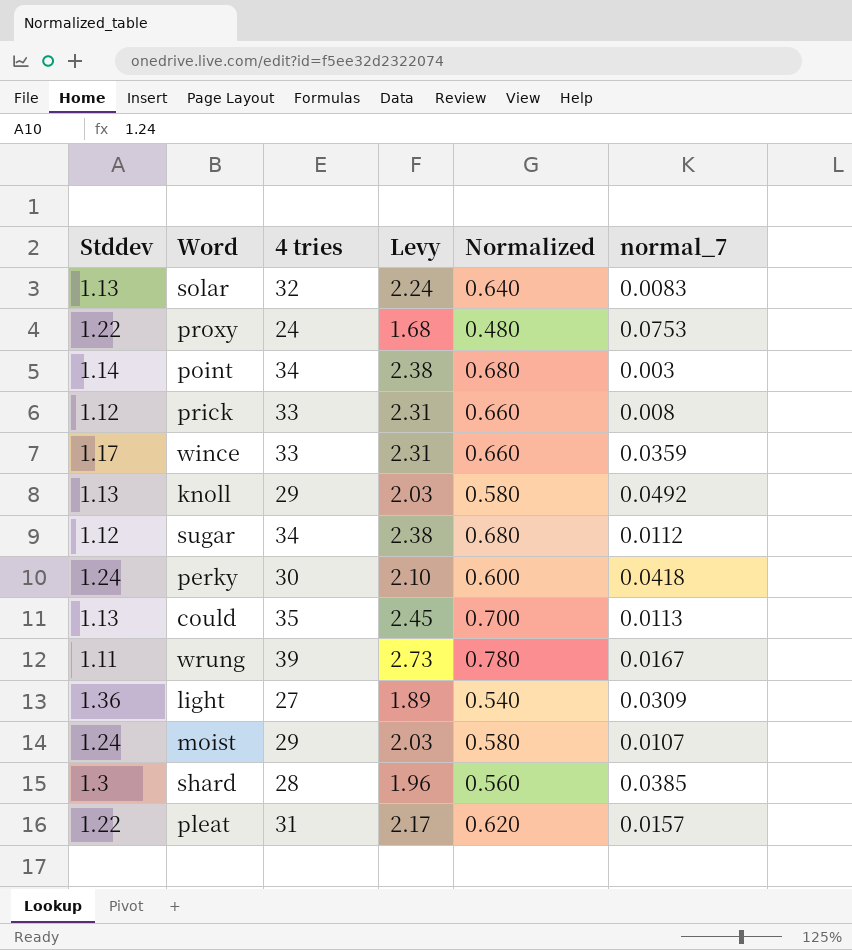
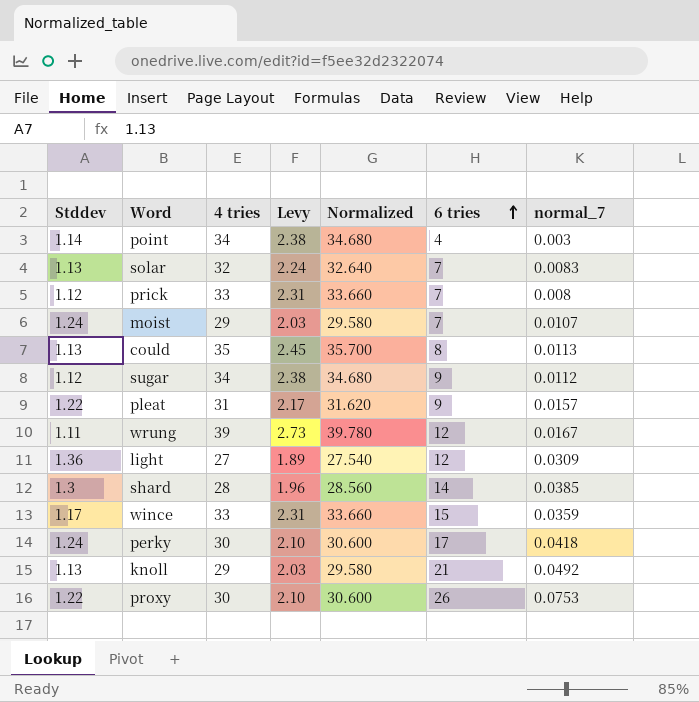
row order: none -> 6 tries ascending
column Normalized | formula: [4 tries] * 0.02 -> [4 tries] * 1.02
column 6 tries | position: none -> 6
proxy | 4 tries: 24 -> 30
proxy | Levy: 1.68 -> 2.10

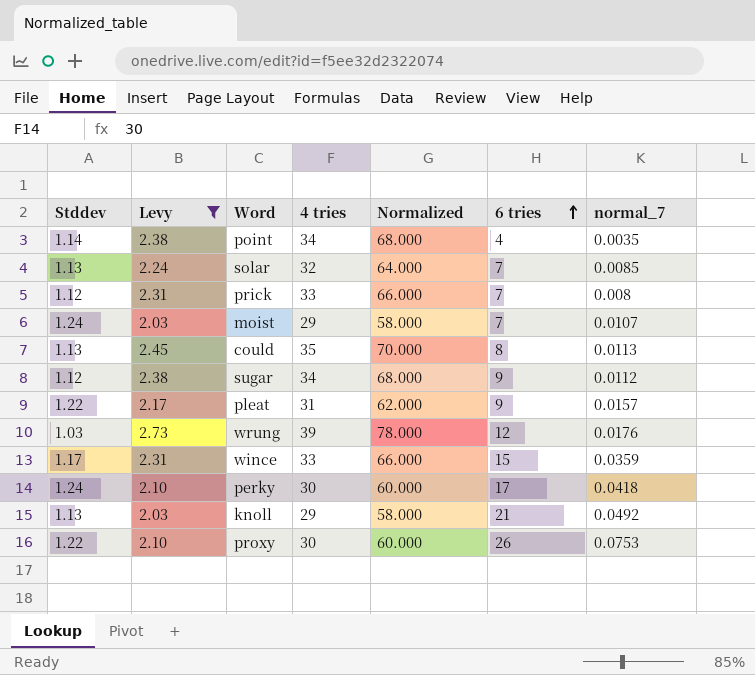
filter: none -> Levy >= 2.03
column Levy | position: 4 -> 2
column Normalized | formula: [4 tries] * 1.02 -> [4 tries] * 2
point | normal_7: 0.003 -> 0.0035
solar | normal_7: 0.0083 -> 0.0085
wrung | Stddev: 1.11 -> 1.03
wrung | normal_7: 0.0167 -> 0.0176

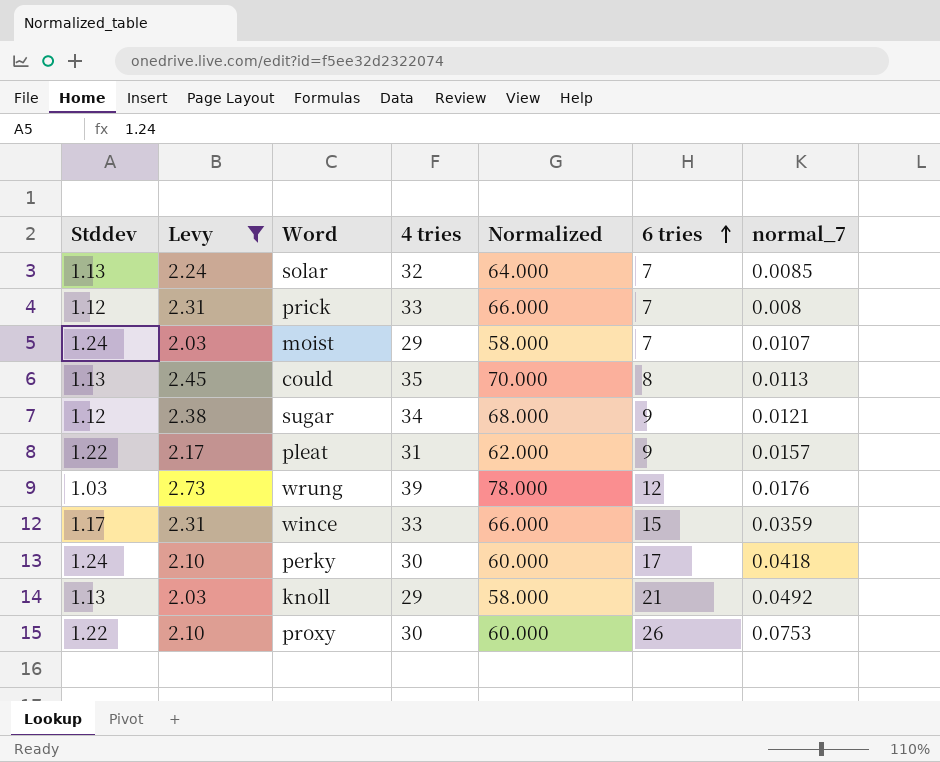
row point: 1.14 | 2.38 | 34 | 68.000 | 4 | 0.0035 -> none
sugar | normal_7: 0.0112 -> 0.0121

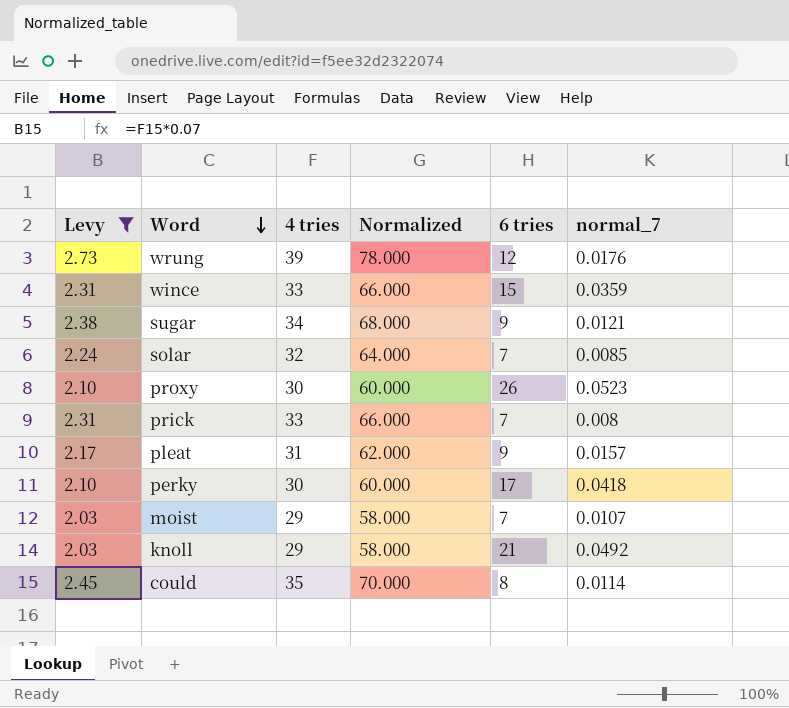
row order: 6 tries ascending -> Word descending
column Stddev | position: 1 -> none
proxy | normal_7: 0.0753 -> 0.0523
could | normal_7: 0.0113 -> 0.0114

